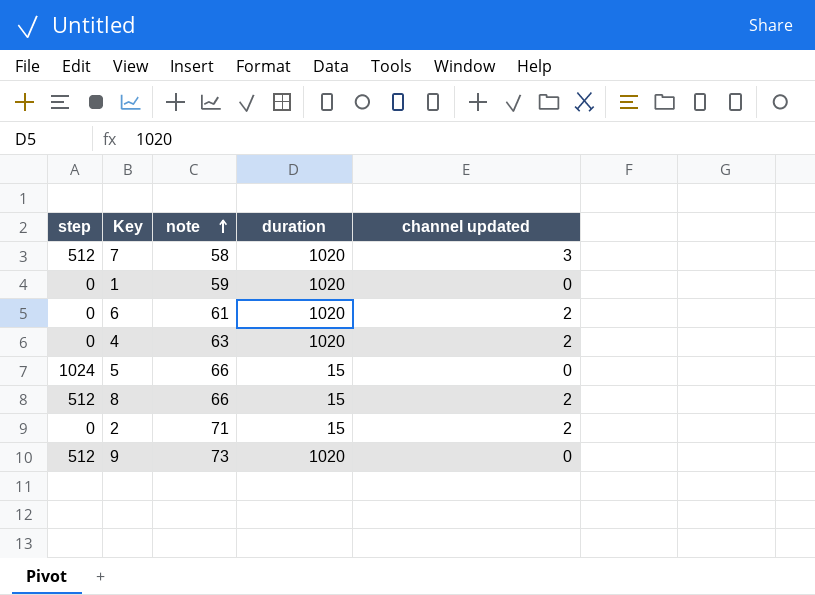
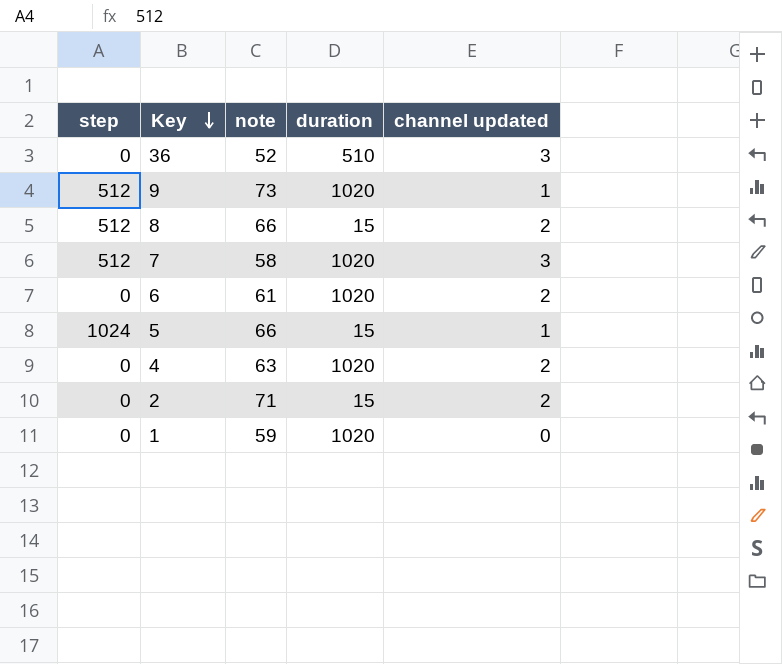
row order: note ascending -> Key descending
row 36: none -> 0 | 52 | 510 | 3
9 | channel updated: 0 -> 1
5 | channel updated: 0 -> 1

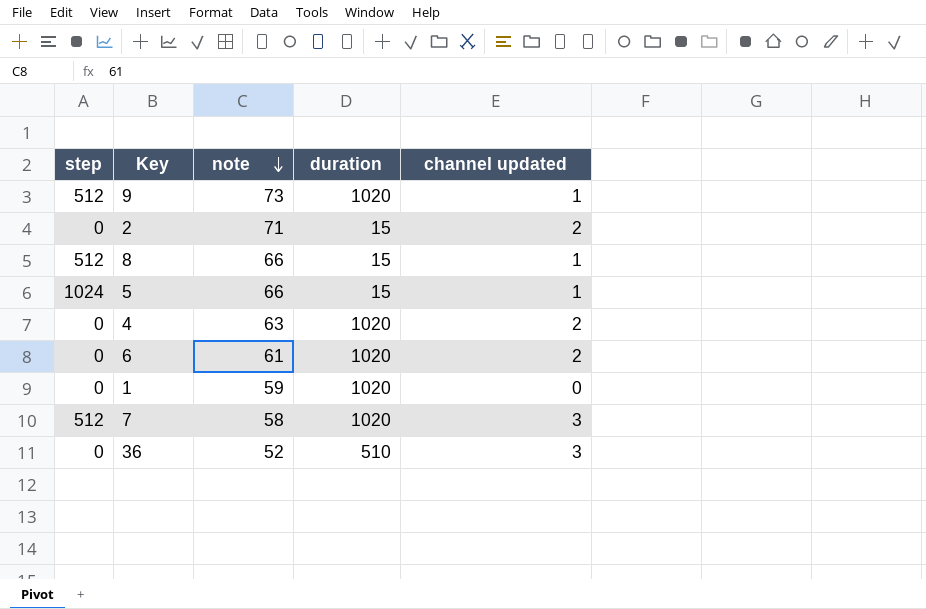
row order: Key descending -> note descending
8 | channel updated: 2 -> 1

